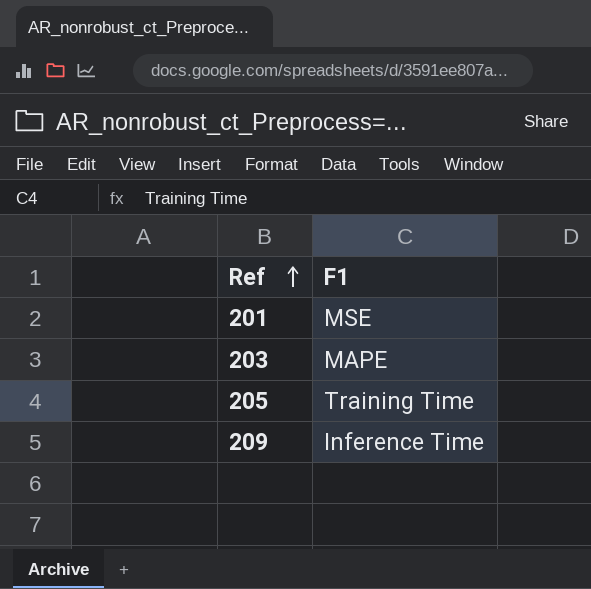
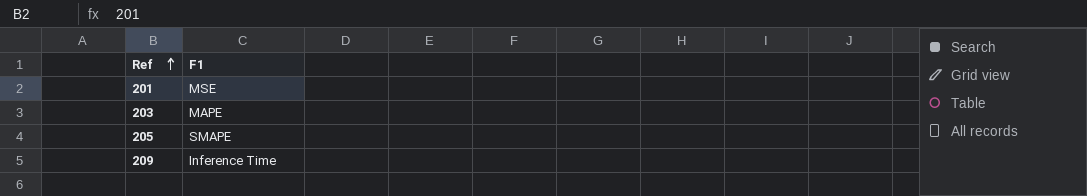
205 | F1: Training Time -> SMAPE

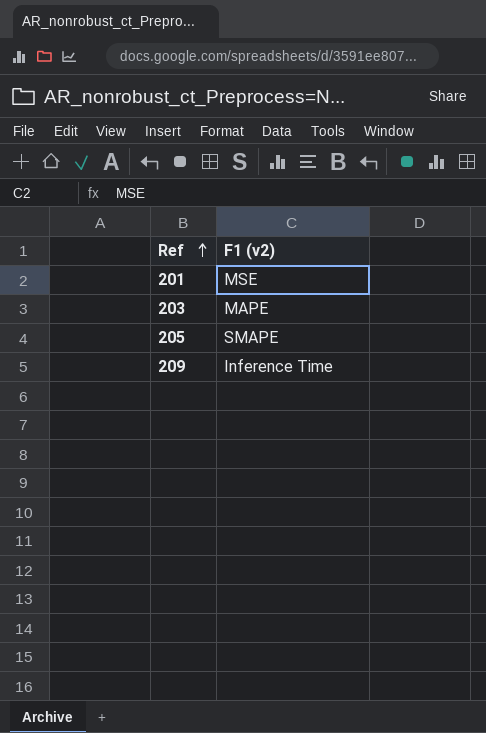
column name: F1 -> F1 (v2)

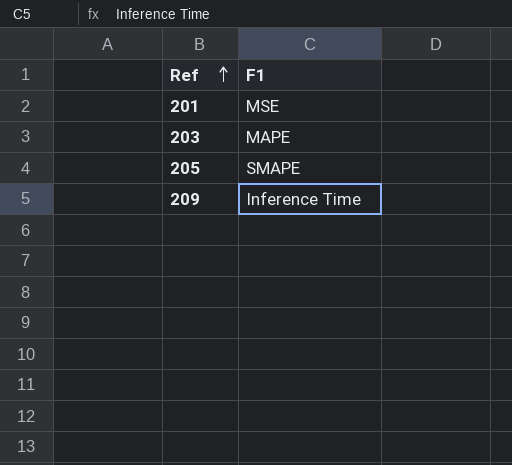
column name: F1 (v2) -> F1

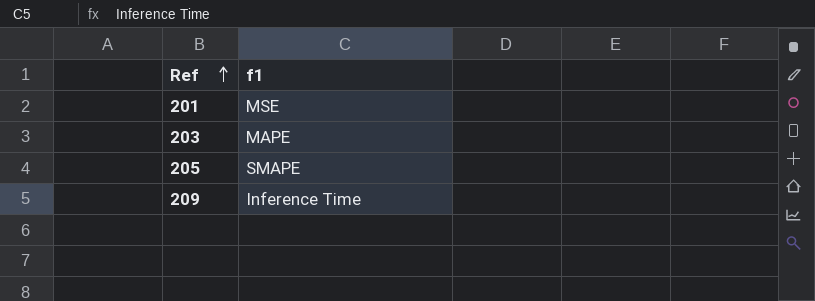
column name: F1 -> f1

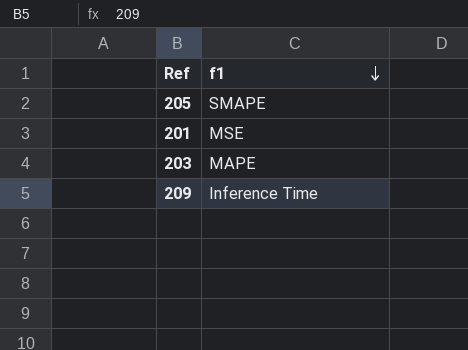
row order: Ref ascending -> f1 descending

